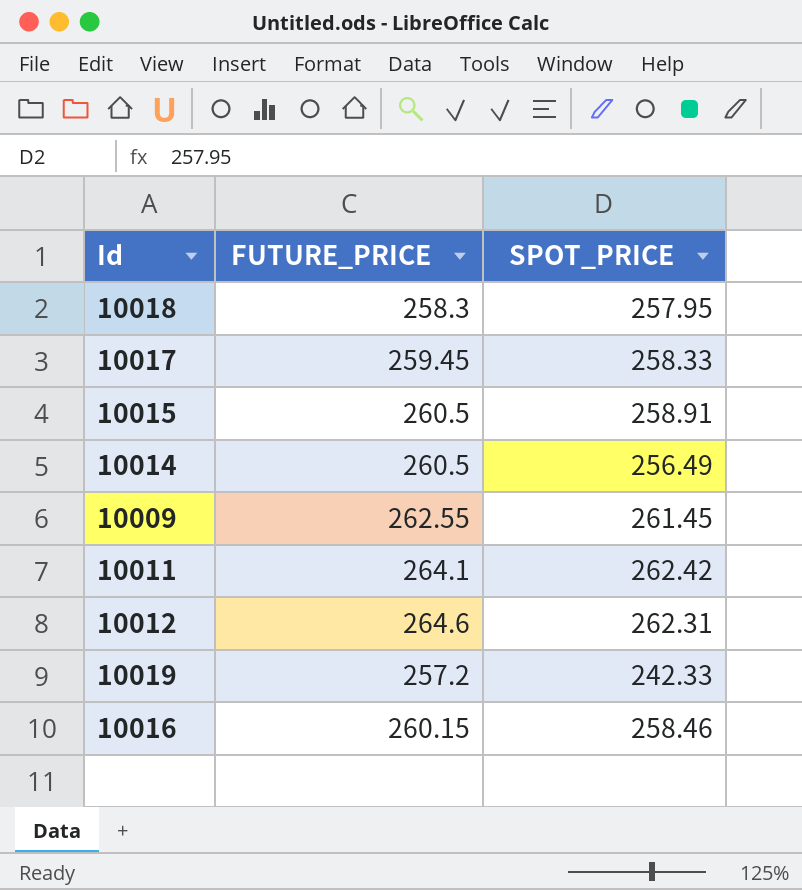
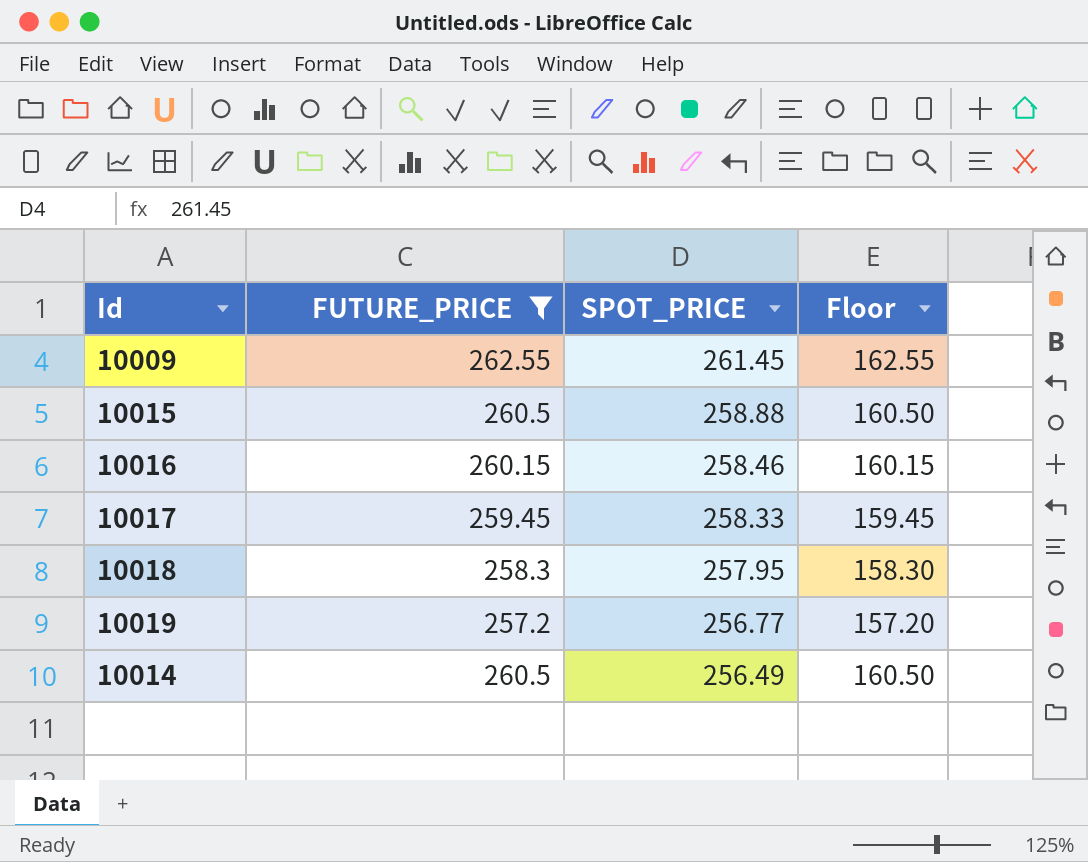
filter: none -> FUTURE_PRICE <= 262.55
row order: none -> SPOT_PRICE descending
column Floor | formula: none -> [FUTURE_PRICE] - 100
10015 | SPOT_PRICE: 258.91 -> 258.88
10019 | SPOT_PRICE: 242.33 -> 256.77

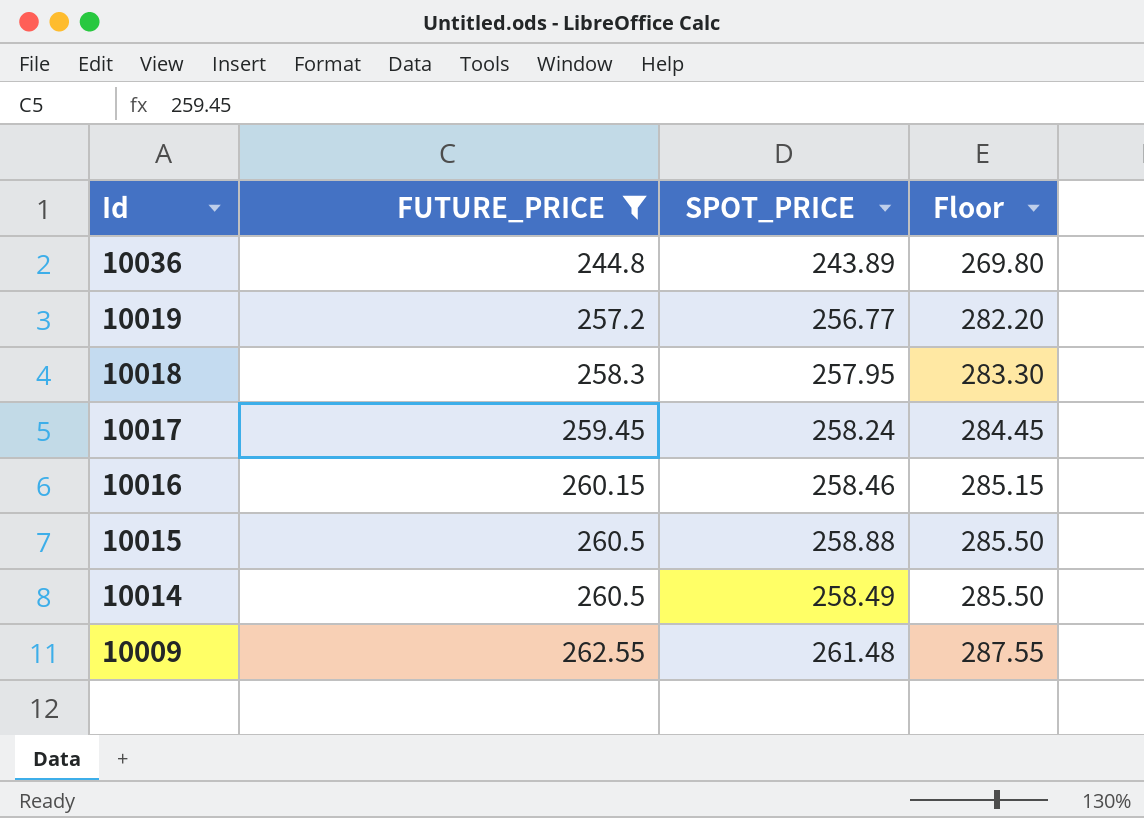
row order: SPOT_PRICE descending -> Id descending
column Floor | formula: [FUTURE_PRICE] - 100 -> [FUTURE_PRICE] + 25
row 10036: none -> 244.8 | 243.89 | 269.80
10017 | SPOT_PRICE: 258.33 -> 258.24
10014 | SPOT_PRICE: 256.49 -> 258.49
10009 | SPOT_PRICE: 261.45 -> 261.48

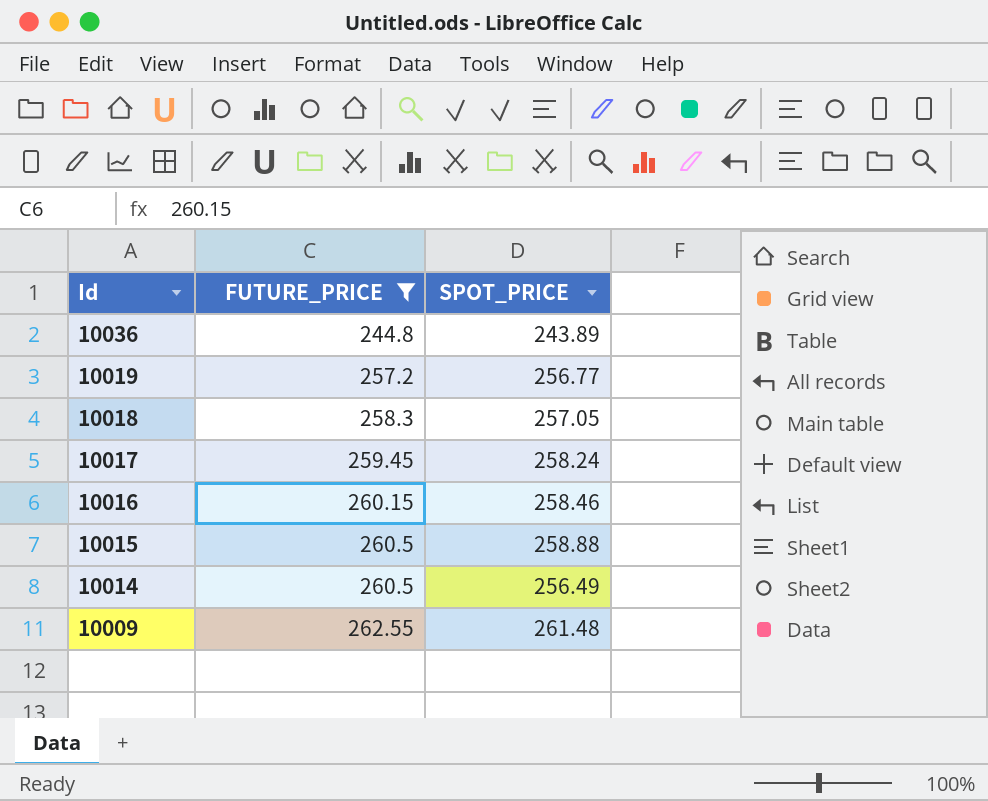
column Floor | formula: [FUTURE_PRICE] + 25 -> none
10018 | SPOT_PRICE: 257.95 -> 257.05
10014 | SPOT_PRICE: 258.49 -> 256.49

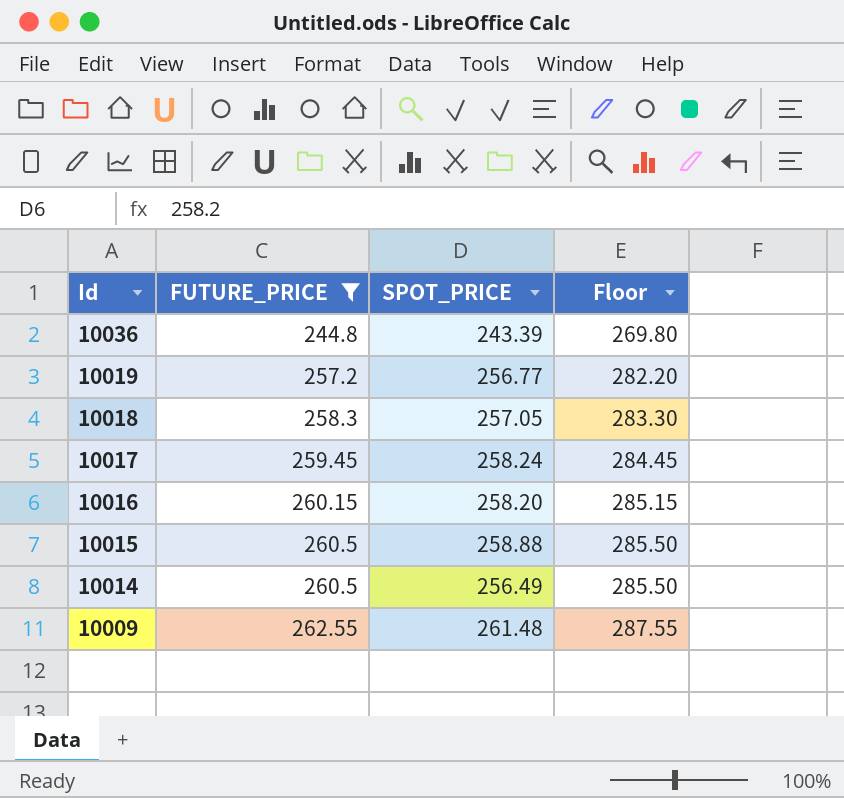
column Floor | formula: none -> [FUTURE_PRICE] + 25
10036 | SPOT_PRICE: 243.89 -> 243.39
10016 | SPOT_PRICE: 258.46 -> 258.20

